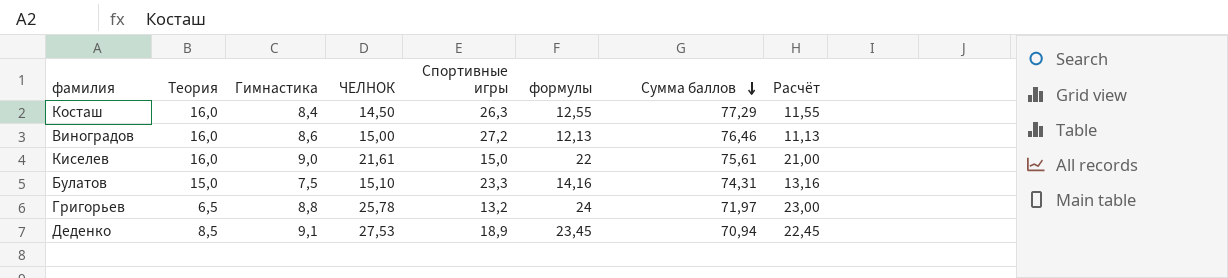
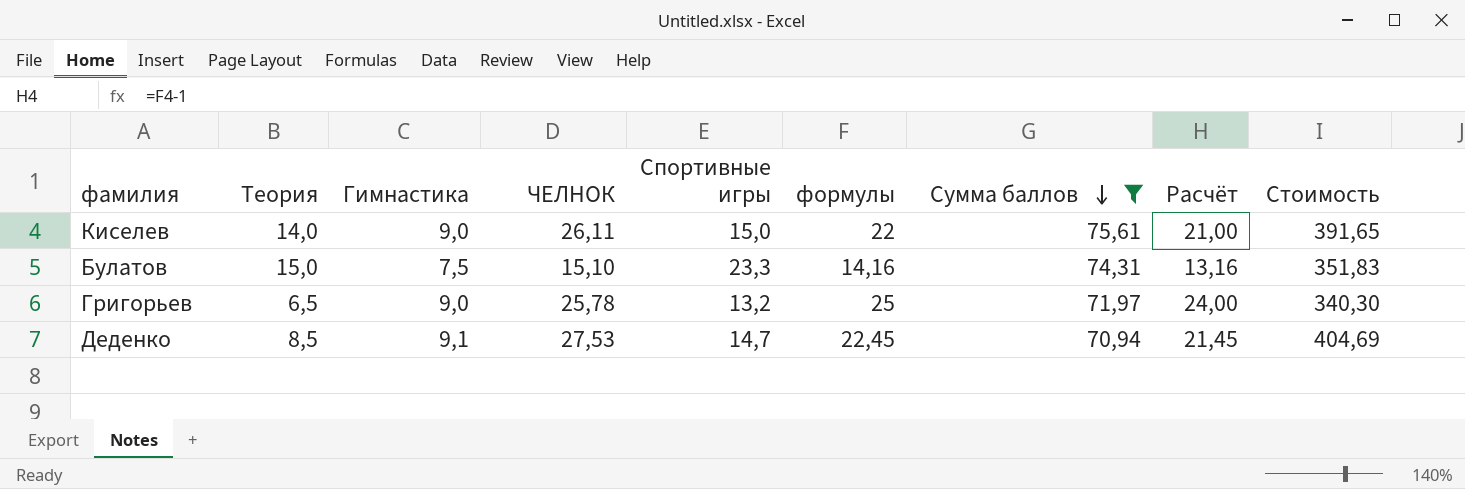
filter: none -> Сумма баллов <= 75,61
column Стоимость | formula: none -> [ЧЕЛНОК] * [Спортивные игры]
Киселев | Теория: 16,0 -> 14,0
Киселев | ЧЕЛНОК: 21,61 -> 26,11
Григорьев | Гимнастика: 8,8 -> 9,0
Григорьев | формулы: 24 -> 25
Григорьев | Расчёт: 23,00 -> 24,00
Деденко | Спортивные игры: 18,9 -> 14,7
Деденко | формулы: 23,45 -> 22,45
Деденко | Расчёт: 22,45 -> 21,45

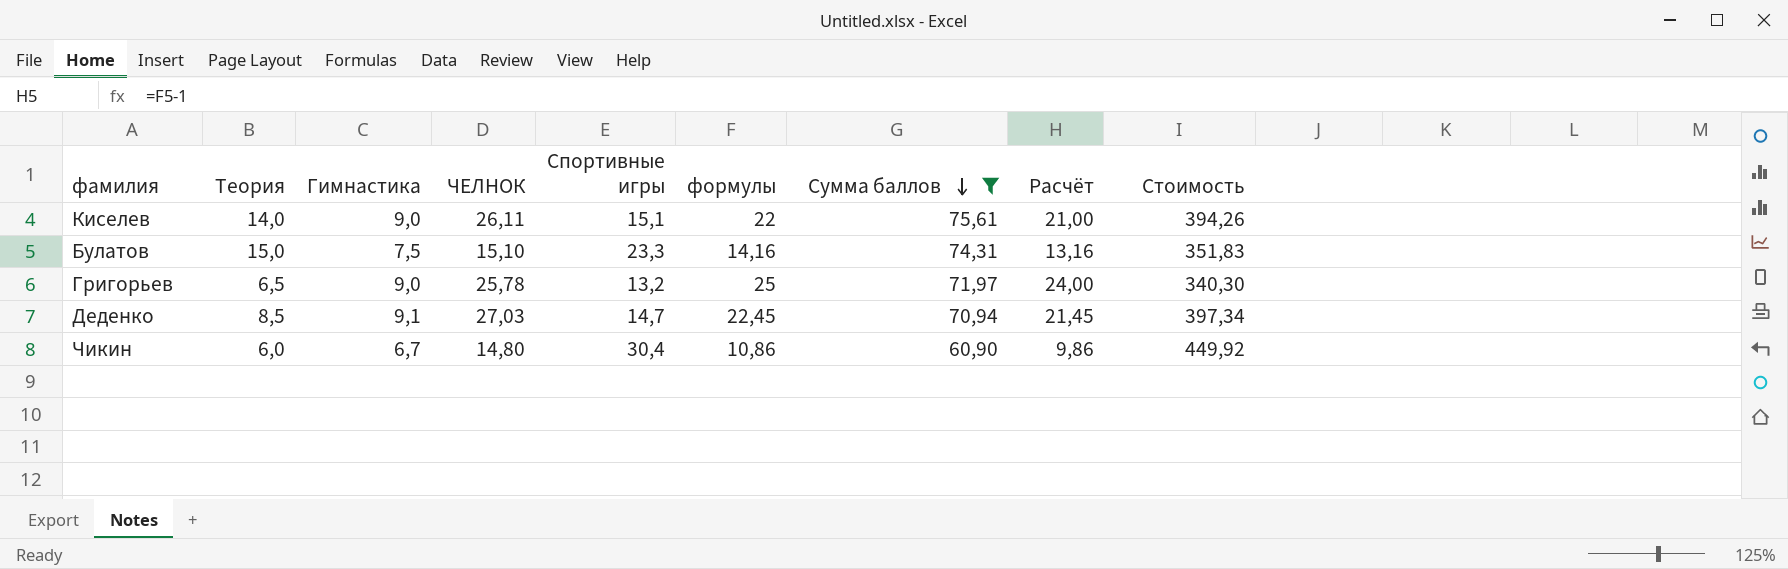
Киселев | Спортивные игры: 15,0 -> 15,1
Киселев | Стоимость: 391,65 -> 394,26
Деденко | ЧЕЛНОК: 27,53 -> 27,03
Деденко | Стоимость: 404,69 -> 397,34
row Чикин: none -> 6,0 | 6,7 | 14,80 | 30,4 | 10,86 | 60,90 | 9,86 | 449,92

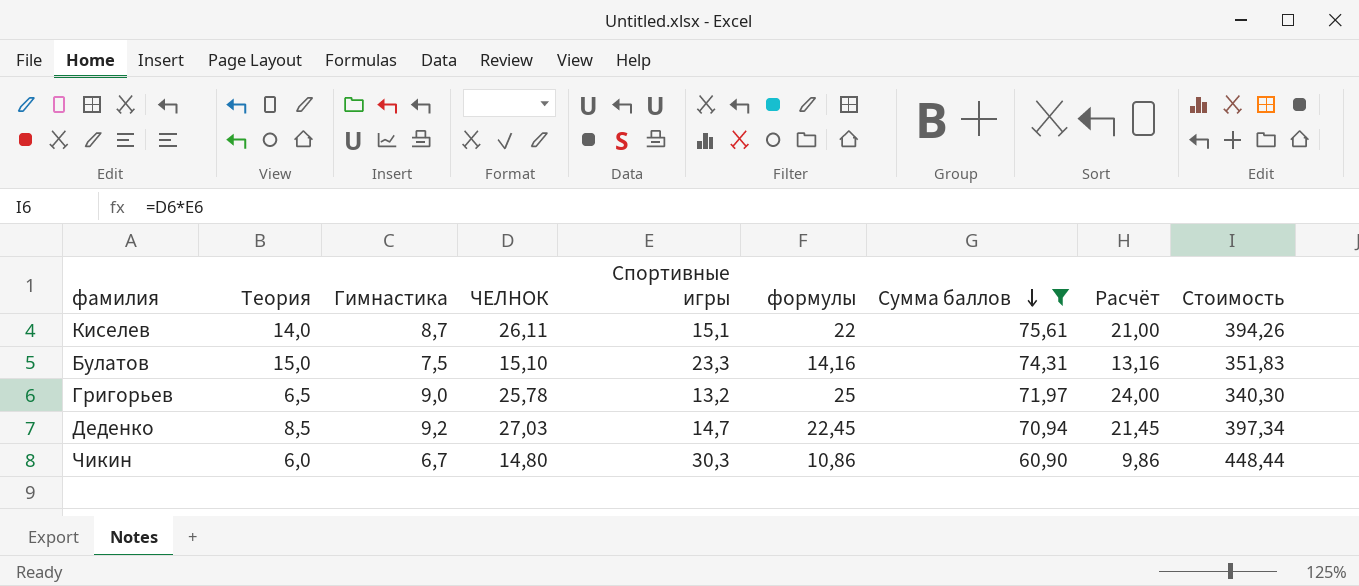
Киселев | Гимнастика: 9,0 -> 8,7
Деденко | Гимнастика: 9,1 -> 9,2
Чикин | Спортивные игры: 30,4 -> 30,3
Чикин | Стоимость: 449,92 -> 448,44

